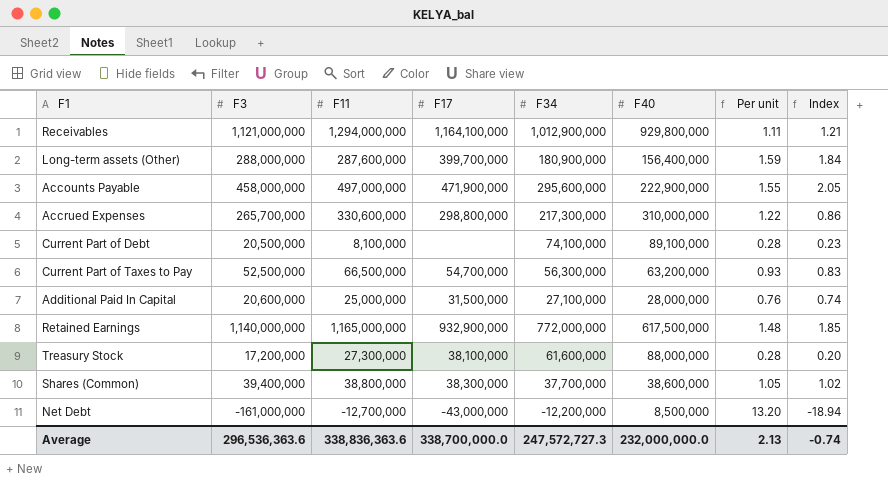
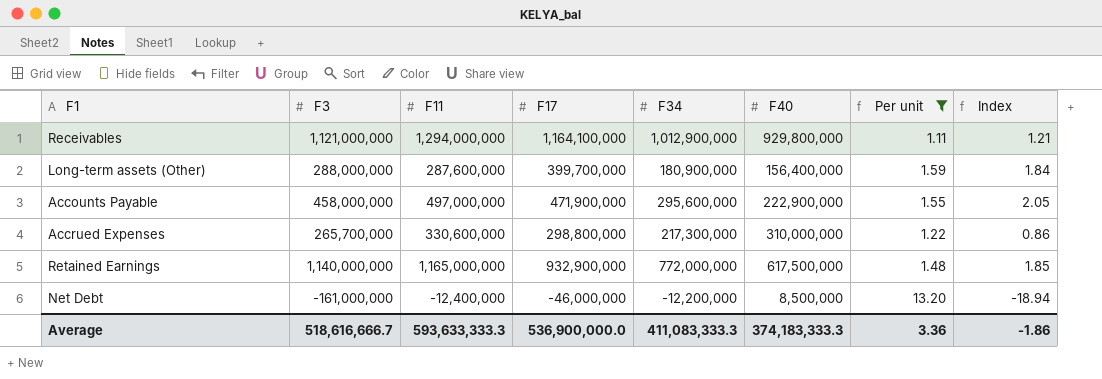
filter: none -> Per unit >= 1.11
Net Debt | F11: -12,700,000 -> -12,400,000
Net Debt | F17: -43,000,000 -> -46,000,000
Average | F3: 296,536,363.6 -> 518,616,666.7
Average | F11: 338,836,363.6 -> 593,633,333.3
Average | F17: 338,700,000.0 -> 536,900,000.0
Average | F34: 247,572,727.3 -> 411,083,333.3
Average | F40: 232,000,000.0 -> 374,183,333.3
Average | Per unit: 2.13 -> 3.36
Average | Index: -0.74 -> -1.86

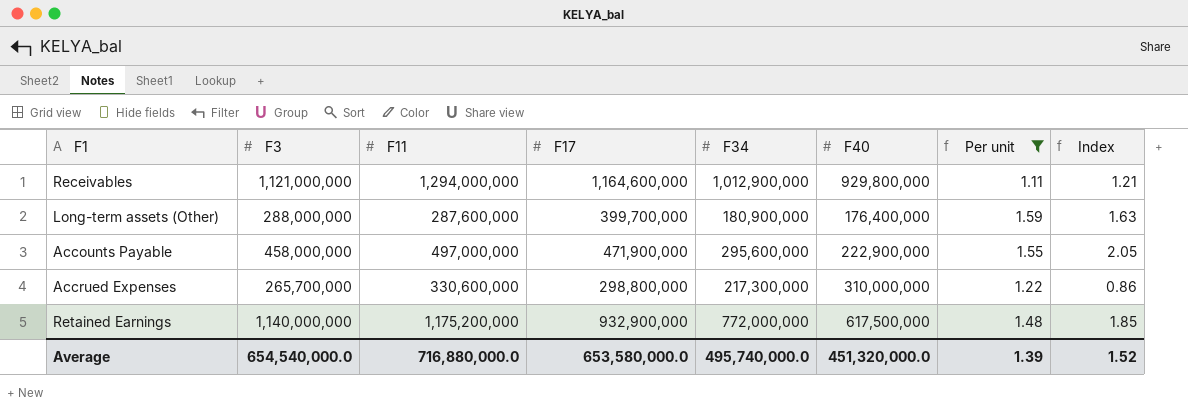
row Net Debt: -161,000,000 | -12,400,000 | -46,000,000 | -12,200,000 | 8,500,000 | 13.20 | -18.94 -> none
Receivables | F17: 1,164,100,000 -> 1,164,600,000
Long-term assets (Other) | F40: 156,400,000 -> 176,400,000
Long-term assets (Other) | Index: 1.84 -> 1.63
Retained Earnings | F11: 1,165,000,000 -> 1,175,200,000
Average | F3: 518,616,666.7 -> 654,540,000.0
Average | F11: 593,633,333.3 -> 716,880,000.0
Average | F17: 536,900,000.0 -> 653,580,000.0
Average | F34: 411,083,333.3 -> 495,740,000.0
Average | F40: 374,183,333.3 -> 451,320,000.0
Average | Per unit: 3.36 -> 1.39
Average | Index: -1.86 -> 1.52

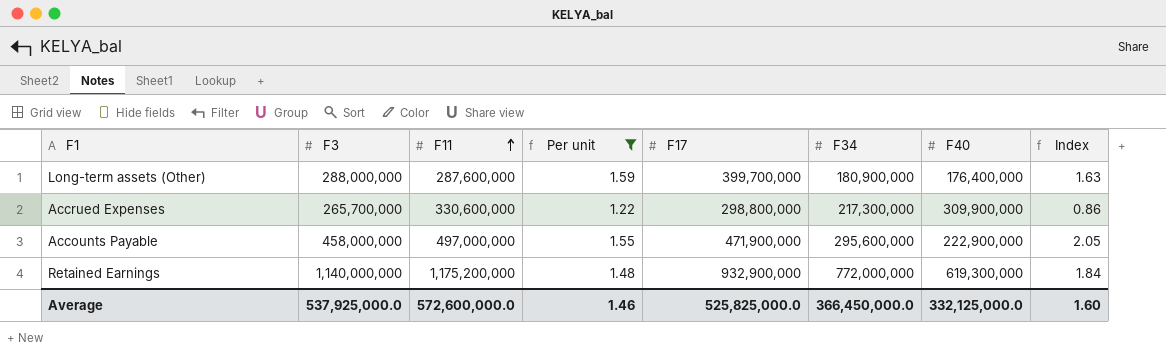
row order: none -> F11 ascending
column Per unit | position: 7 -> 4
row Receivables: 1,121,000,000 | 1,294,000,000 | 1,164,600,000 | 1,012,900,000 | 929,800,000 | 1.11 | 1.21 -> none
Accrued Expenses | F40: 310,000,000 -> 309,900,000
Retained Earnings | F40: 617,500,000 -> 619,300,000
Retained Earnings | Index: 1.85 -> 1.84
Average | F3: 654,540,000.0 -> 537,925,000.0
Average | F11: 716,880,000.0 -> 572,600,000.0
Average | Per unit: 1.39 -> 1.46
Average | F17: 653,580,000.0 -> 525,825,000.0
Average | F34: 495,740,000.0 -> 366,450,000.0
Average | F40: 451,320,000.0 -> 332,125,000.0
Average | Index: 1.52 -> 1.60

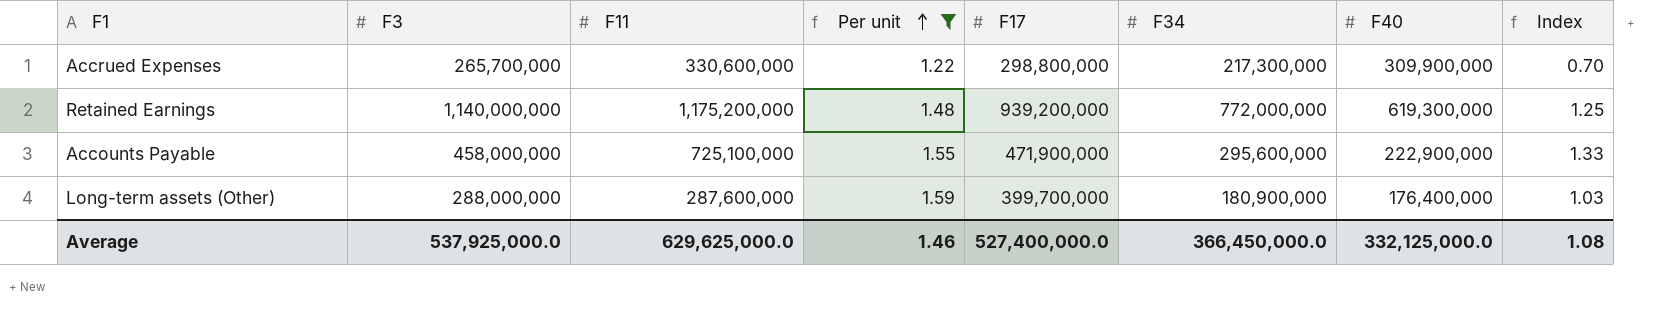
row order: F11 ascending -> Per unit ascending
column Index | formula: [F3] / [F40] -> [F34] / [F40]
Retained Earnings | F17: 932,900,000 -> 939,200,000
Accounts Payable | F11: 497,000,000 -> 725,100,000
Average | F11: 572,600,000.0 -> 629,625,000.0
Average | F17: 525,825,000.0 -> 527,400,000.0
Average | Index: 1.60 -> 1.08

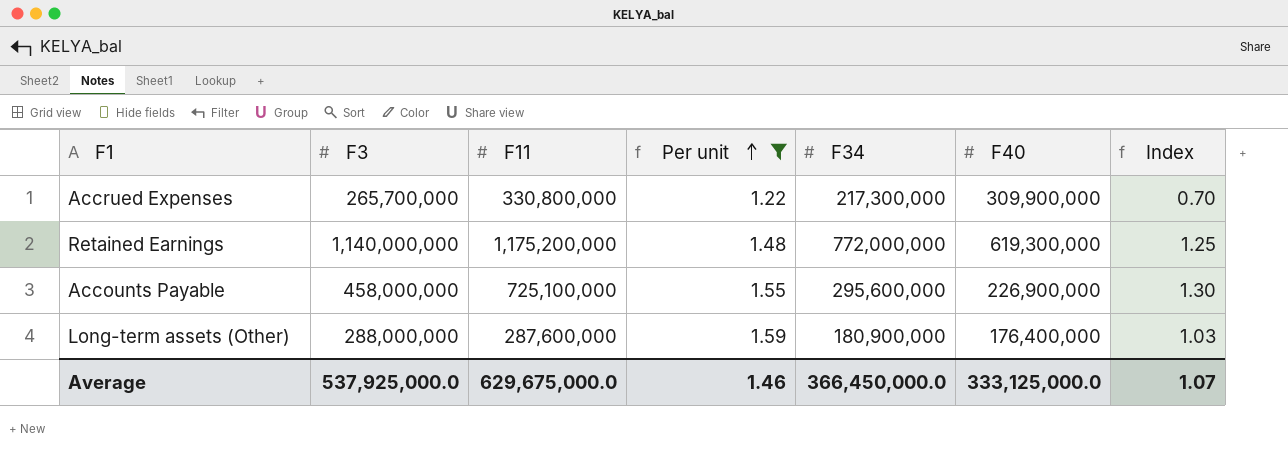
column F17 | position: 5 -> none
Accrued Expenses | F11: 330,600,000 -> 330,800,000
Accounts Payable | F40: 222,900,000 -> 226,900,000
Accounts Payable | Index: 1.33 -> 1.30
Average | F11: 629,625,000.0 -> 629,675,000.0
Average | F40: 332,125,000.0 -> 333,125,000.0
Average | Index: 1.08 -> 1.07

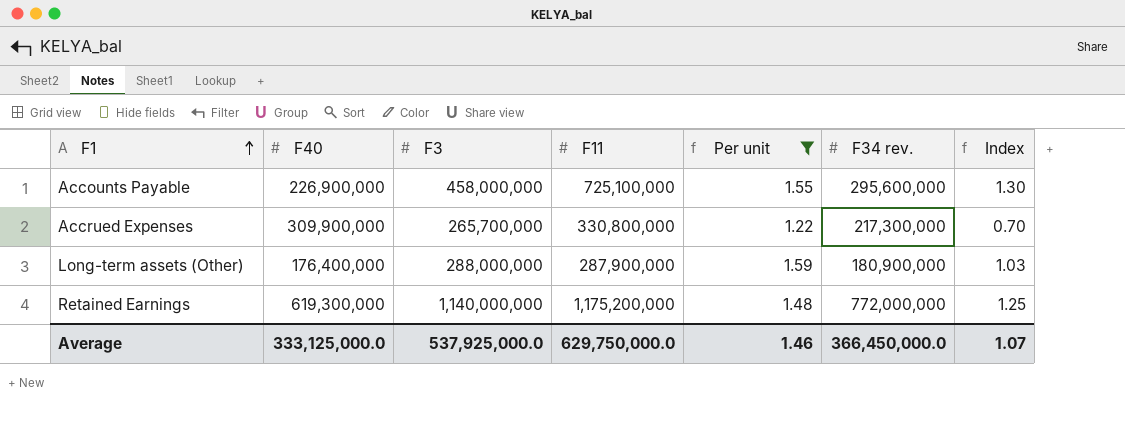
row order: Per unit ascending -> F1 ascending
column F40 | position: 6 -> 2
column name: F34 -> F34 rev.
Long-term assets (Other) | F11: 287,600,000 -> 287,900,000
Average | F11: 629,675,000.0 -> 629,750,000.0

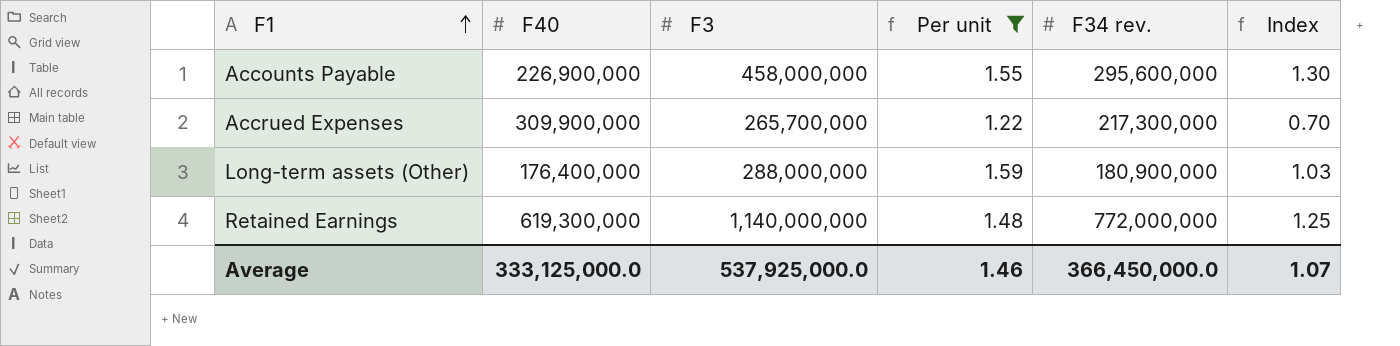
column F11 | position: 4 -> none

